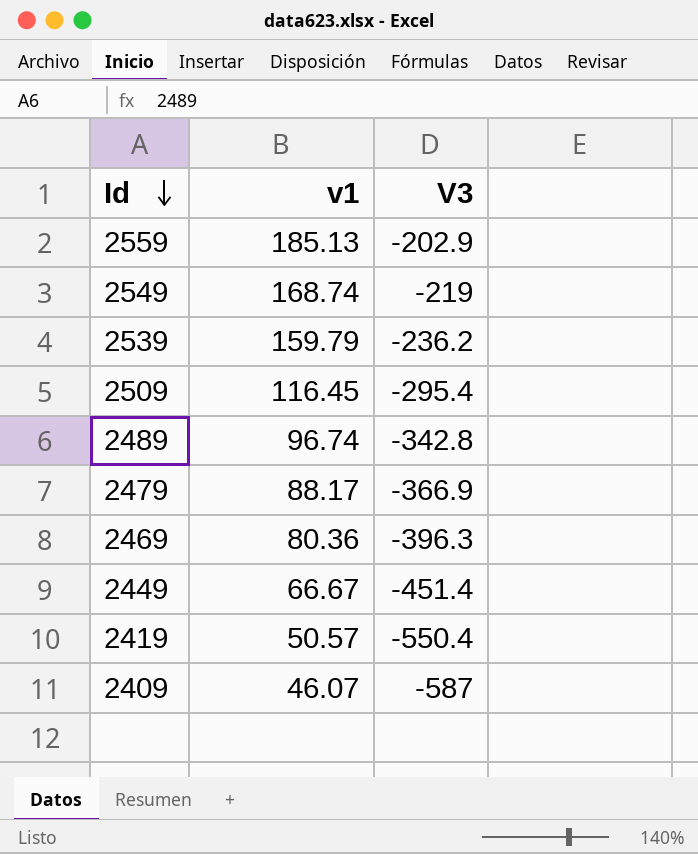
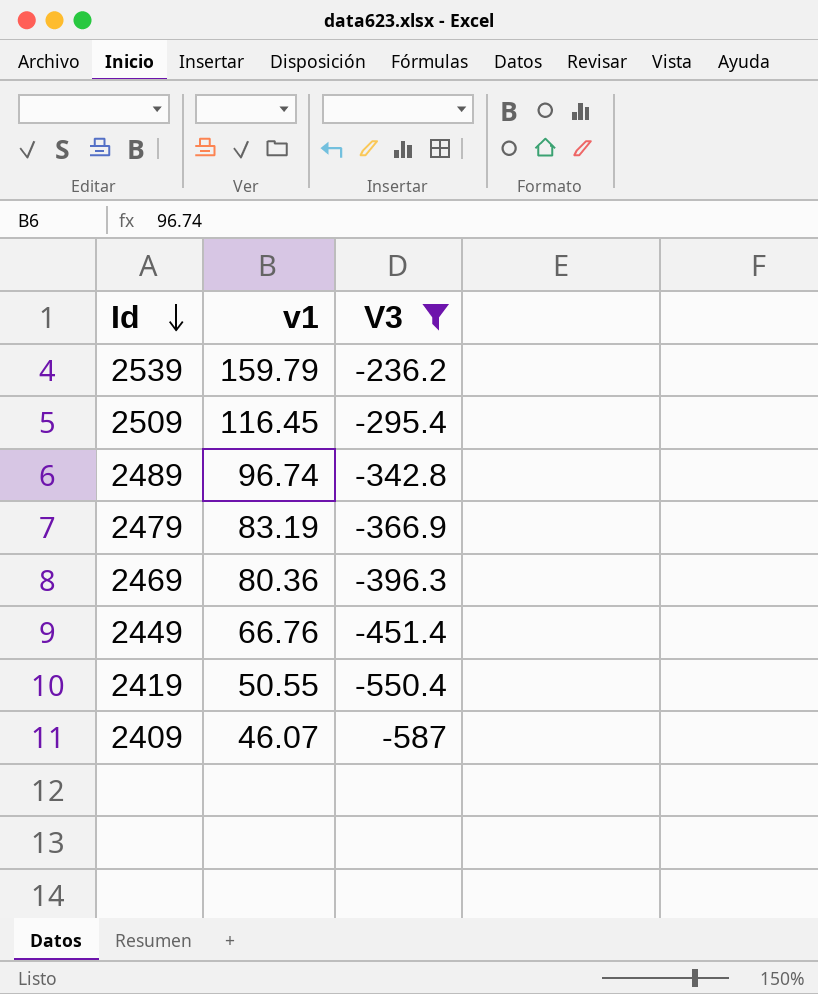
filter: none -> V3 <= -236.2
2479 | v1: 88.17 -> 83.19
2449 | v1: 66.67 -> 66.76
2419 | v1: 50.57 -> 50.55

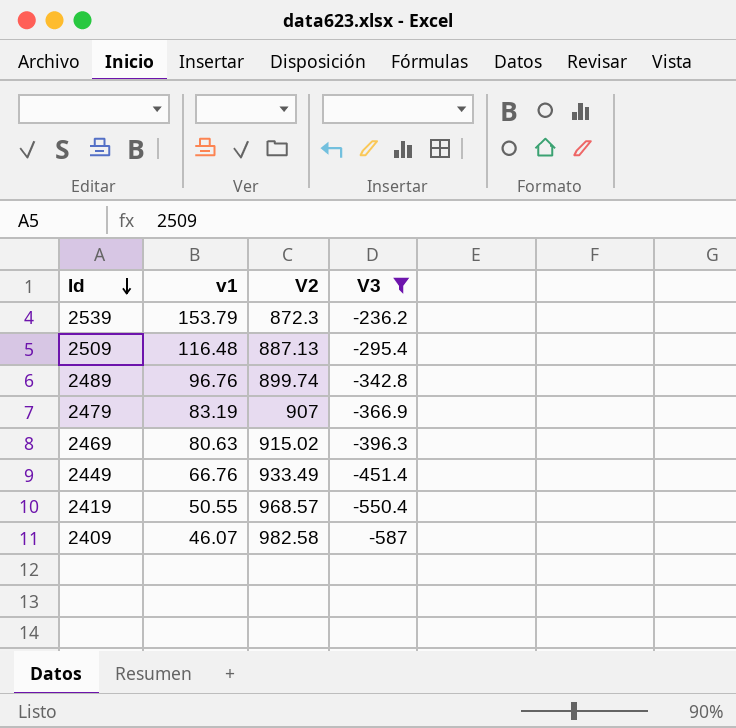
column V2 | position: none -> 3
2539 | v1: 159.79 -> 153.79
2509 | v1: 116.45 -> 116.48
2489 | v1: 96.74 -> 96.76
2469 | v1: 80.36 -> 80.63

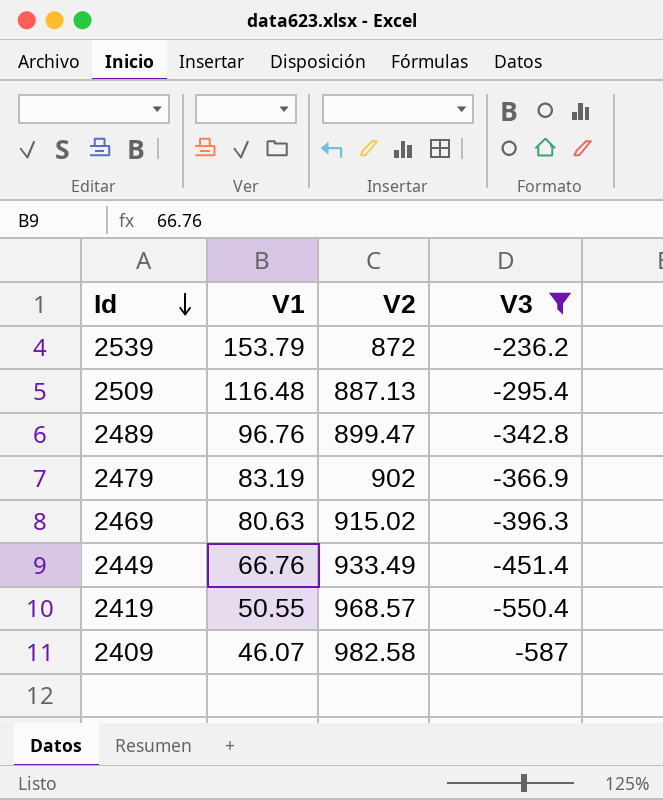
column name: v1 -> V1
2539 | V2: 872.3 -> 872
2489 | V2: 899.74 -> 899.47
2479 | V2: 907 -> 902

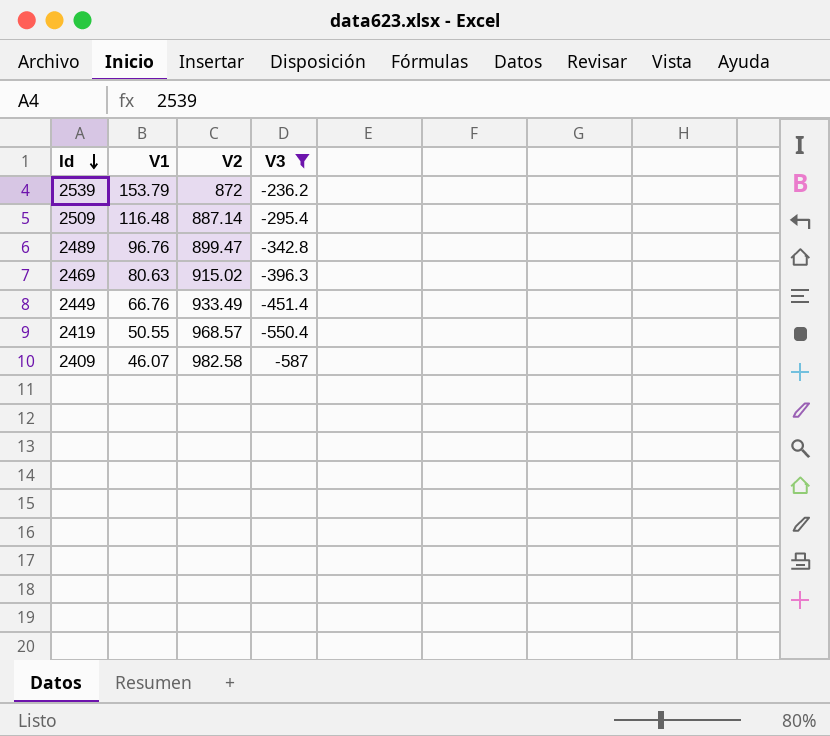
row 2479: 83.19 | 902 | -366.9 -> none
2509 | V2: 887.13 -> 887.14

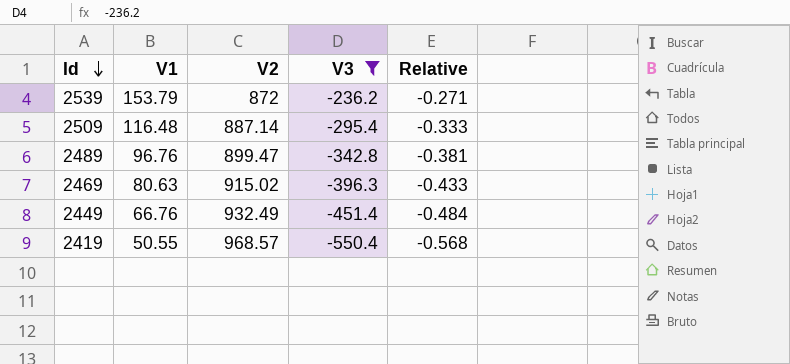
column Relative | formula: none -> [V3] / [V2]
row 2409: 46.07 | 982.58 | -587 -> none
2449 | V2: 933.49 -> 932.49

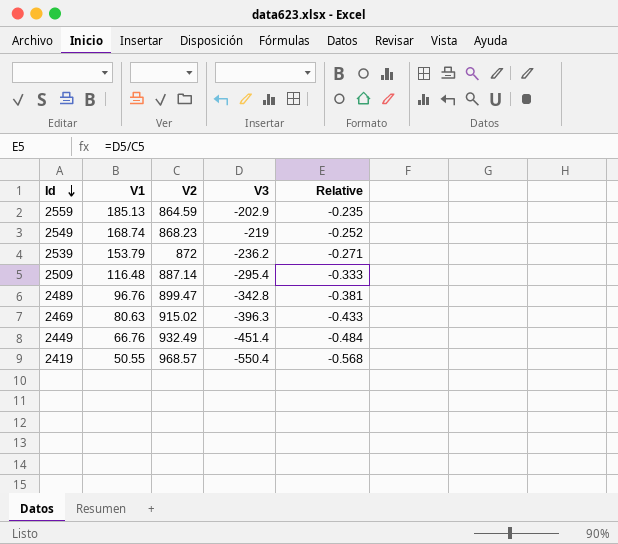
filter: V3 <= -236.2 -> none

